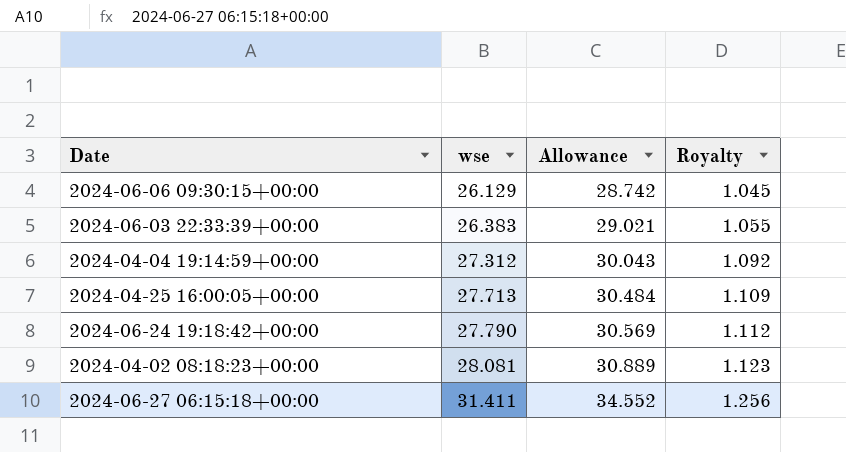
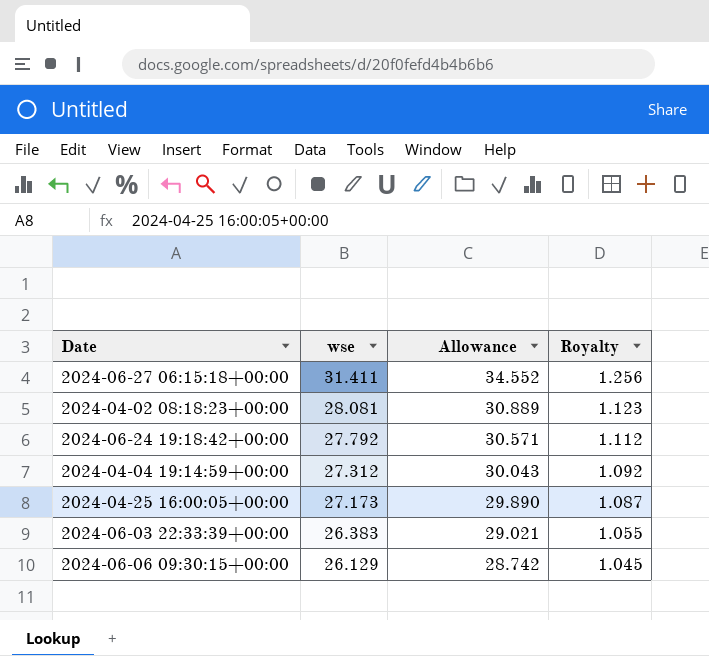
row order: wse ascending -> wse descending
2024-06-24 19:18:42+00:00 | wse: 27.790 -> 27.792
2024-06-24 19:18:42+00:00 | Allowance: 30.569 -> 30.571
2024-04-25 16:00:05+00:00 | wse: 27.713 -> 27.173
2024-04-25 16:00:05+00:00 | Allowance: 30.484 -> 29.890
2024-04-25 16:00:05+00:00 | Royalty: 1.109 -> 1.087

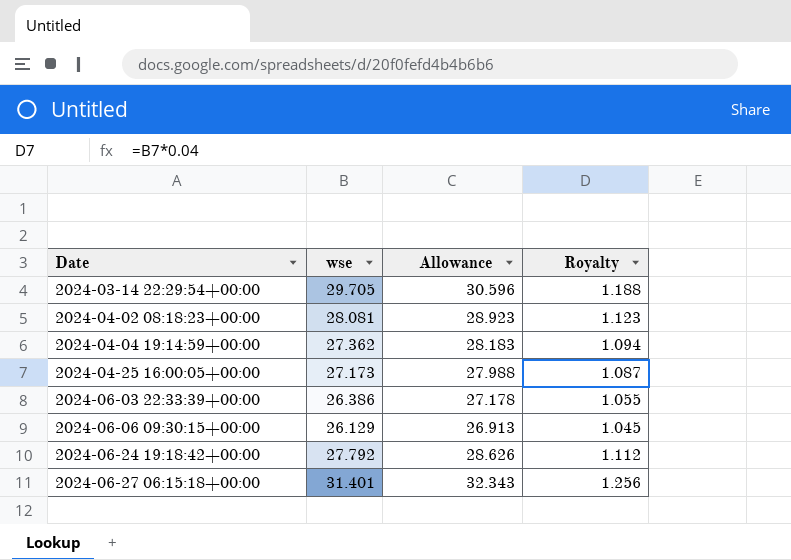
row order: wse descending -> Date ascending
column Allowance | formula: [wse] * 1.1 -> [wse] * 1.03
row 2024-03-14 22:29:54+00:00: none -> 29.705 | 30.596 | 1.188
2024-04-04 19:14:59+00:00 | wse: 27.312 -> 27.362
2024-04-04 19:14:59+00:00 | Royalty: 1.092 -> 1.094
2024-06-03 22:33:39+00:00 | wse: 26.383 -> 26.386
2024-06-27 06:15:18+00:00 | wse: 31.411 -> 31.401

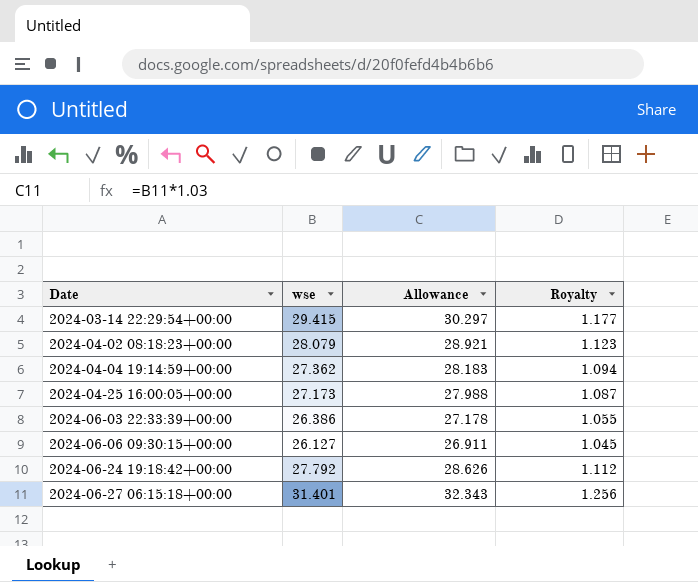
2024-03-14 22:29:54+00:00 | wse: 29.705 -> 29.415
2024-03-14 22:29:54+00:00 | Allowance: 30.596 -> 30.297
2024-03-14 22:29:54+00:00 | Royalty: 1.188 -> 1.177
2024-04-02 08:18:23+00:00 | wse: 28.081 -> 28.079
2024-04-02 08:18:23+00:00 | Allowance: 28.923 -> 28.921
2024-06-06 09:30:15+00:00 | wse: 26.129 -> 26.127
2024-06-06 09:30:15+00:00 | Allowance: 26.913 -> 26.911

